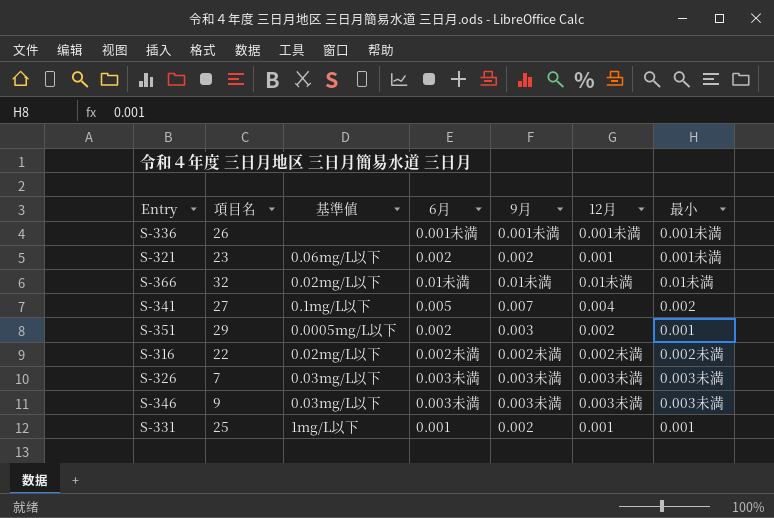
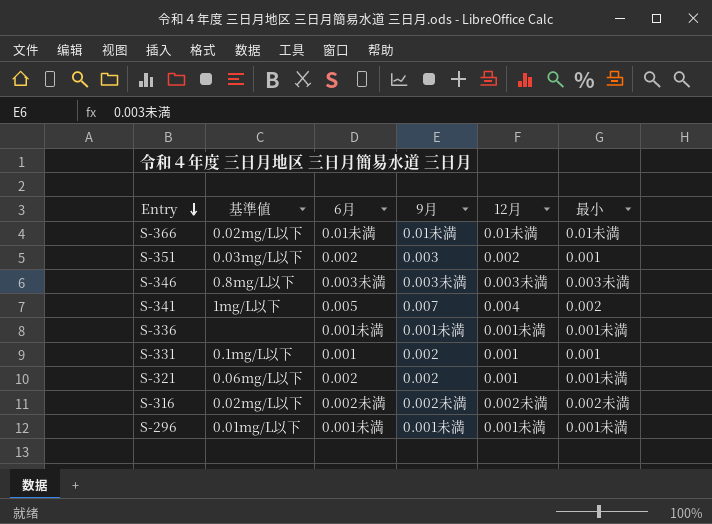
row order: none -> Entry descending
column 項目名 | position: 2 -> none
row S-326: 7 | 0.03mg/L以下 | 0.003未満 | 0.003未満 | 0.003未満 | 0.003未満 -> none
S-351 | 基準値: 0.0005mg/L以下 -> 0.03mg/L以下
S-346 | 基準値: 0.03mg/L以下 -> 0.8mg/L以下
S-341 | 基準値: 0.1mg/L以下 -> 1mg/L以下
S-331 | 基準値: 1mg/L以下 -> 0.1mg/L以下
row S-296: none -> 0.01mg/L以下 | 0.001未満 | 0.001未満 | 0.001未満 | 0.001未満

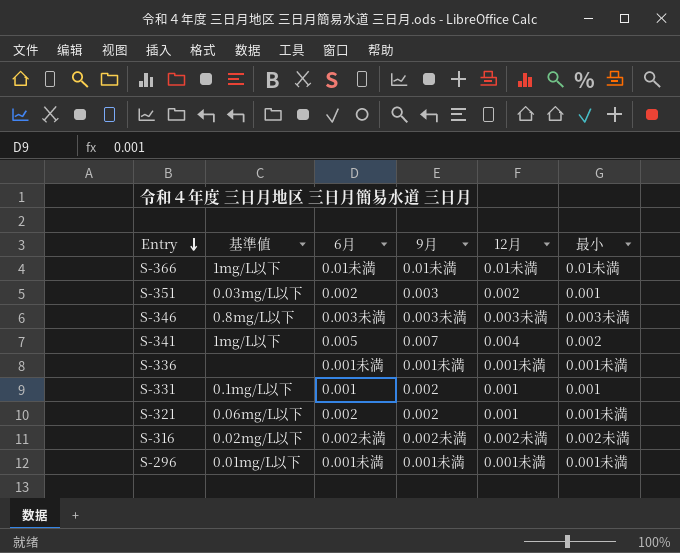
S-366 | 基準値: 0.02mg/L以下 -> 1mg/L以下

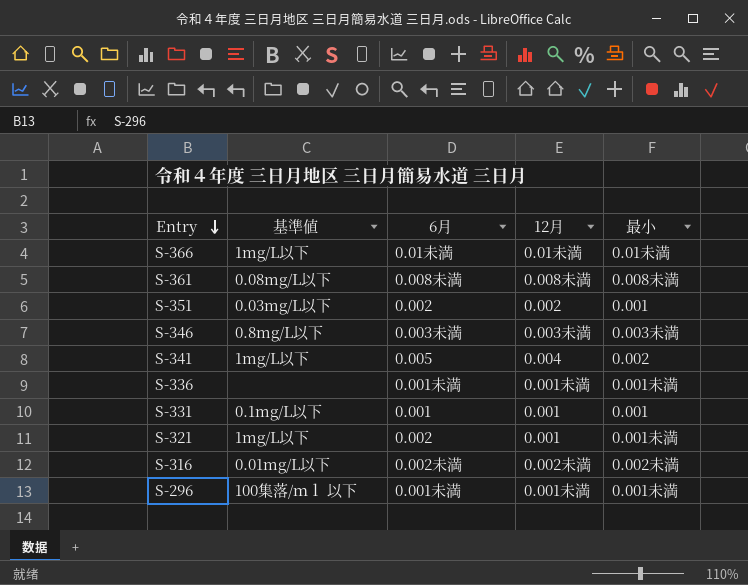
column 9月 | position: 4 -> none
row S-361: none -> 0.08mg/L以下 | 0.008未満 | 0.008未満 | 0.008未満
S-321 | 基準値: 0.06mg/L以下 -> 1mg/L以下
S-316 | 基準値: 0.02mg/L以下 -> 0.01mg/L以下
S-296 | 基準値: 0.01mg/L以下 -> 100集落/ｍｌ 以下

